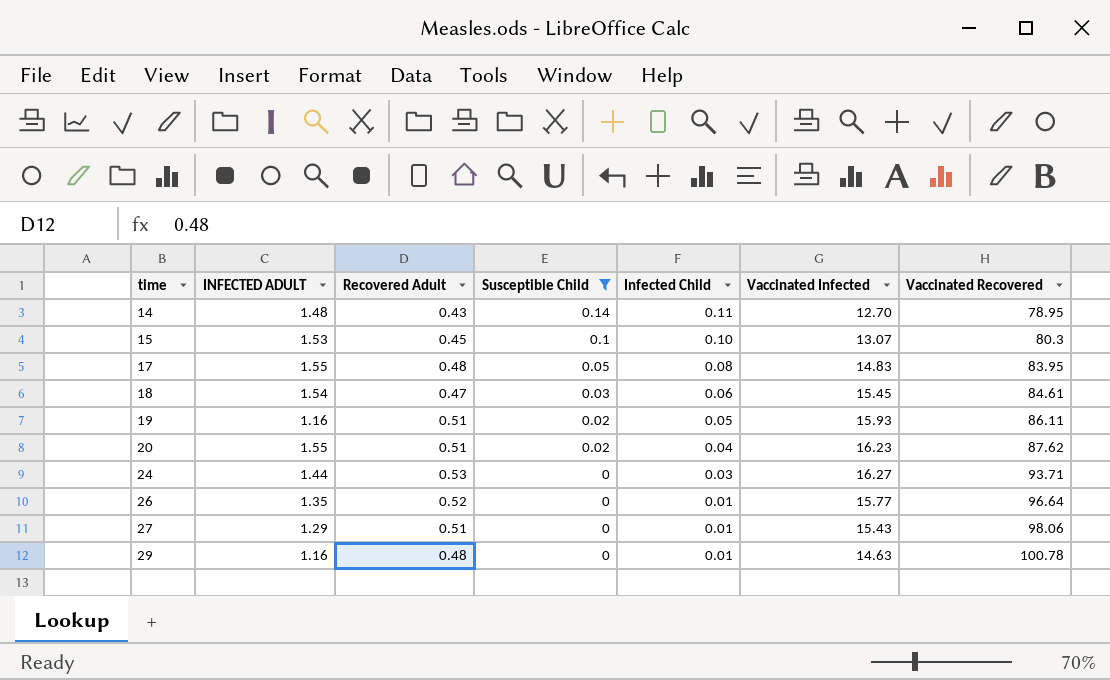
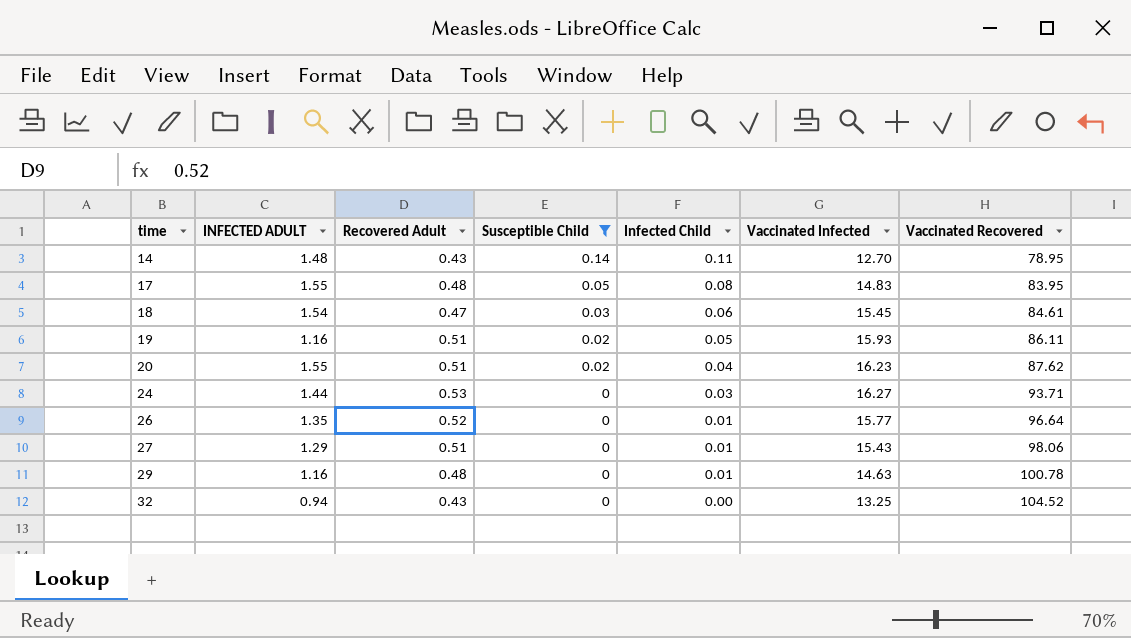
row 15: 1.53 | 0.45 | 0.1 | 0.10 | 13.07 | 80.3 -> none
row 32: none -> 0.94 | 0.43 | 0 | 0.00 | 13.25 | 104.52

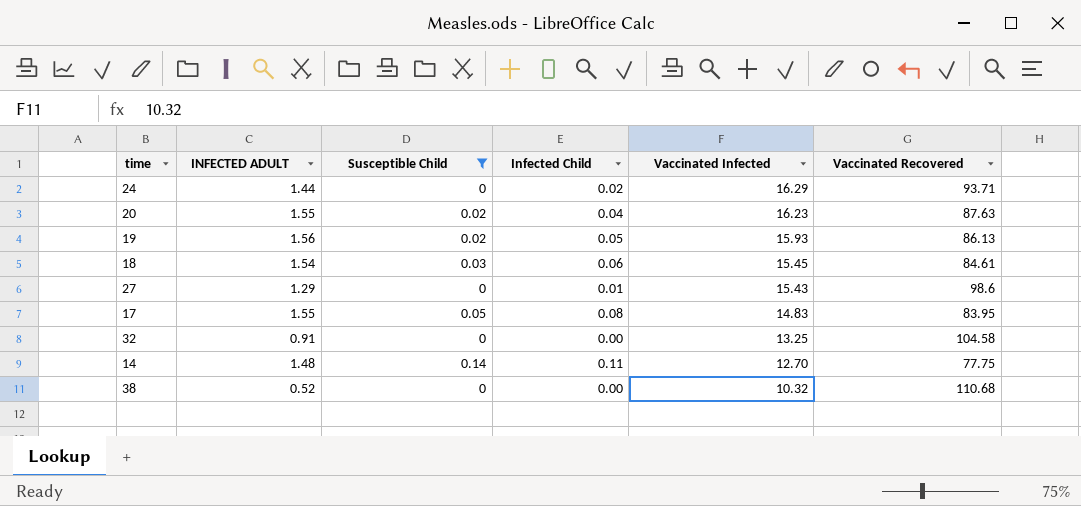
row order: time ascending -> Vaccinated Infected descending
column Recovered Adult | position: 3 -> none
row 26: 1.35 | 0.52 | 0 | 0.01 | 15.77 | 96.64 -> none
row 29: 1.16 | 0.48 | 0 | 0.01 | 14.63 | 100.78 -> none
24 | Infected Child: 0.03 -> 0.02
24 | Vaccinated Infected: 16.27 -> 16.29
20 | Vaccinated Recovered: 87.62 -> 87.63
19 | INFECTED ADULT: 1.16 -> 1.56
19 | Vaccinated Recovered: 86.11 -> 86.13
27 | Vaccinated Recovered: 98.06 -> 98.6
32 | INFECTED ADULT: 0.94 -> 0.91
32 | Vaccinated Recovered: 104.52 -> 104.58
14 | Vaccinated Recovered: 78.95 -> 77.75
row 38: none -> 0.52 | 0 | 0.00 | 10.32 | 110.68

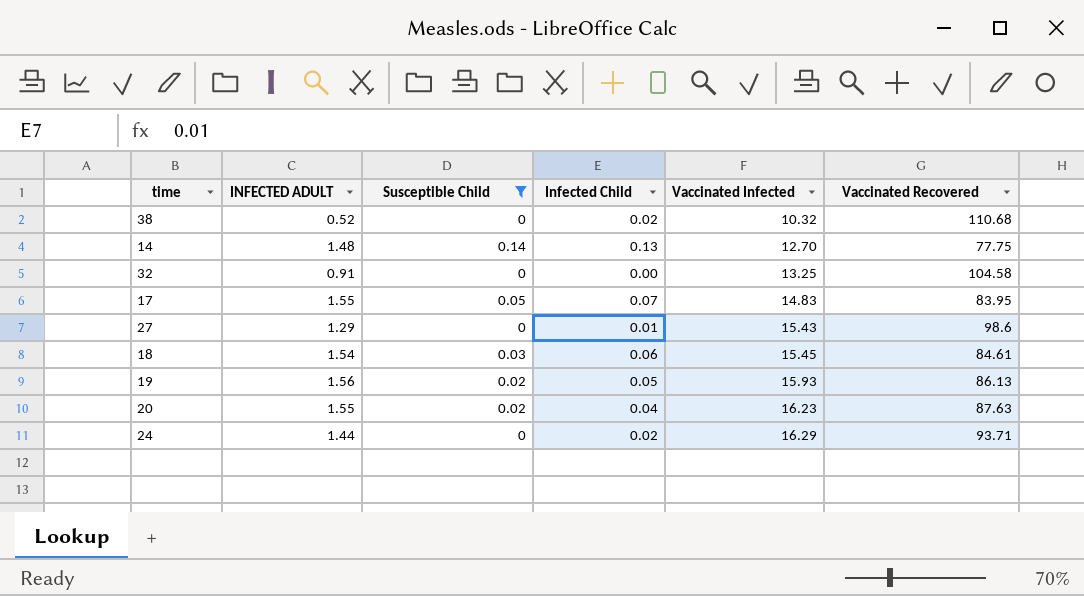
row order: Vaccinated Infected descending -> Vaccinated Infected ascending
38 | Infected Child: 0.00 -> 0.02
14 | Infected Child: 0.11 -> 0.13
17 | Infected Child: 0.08 -> 0.07

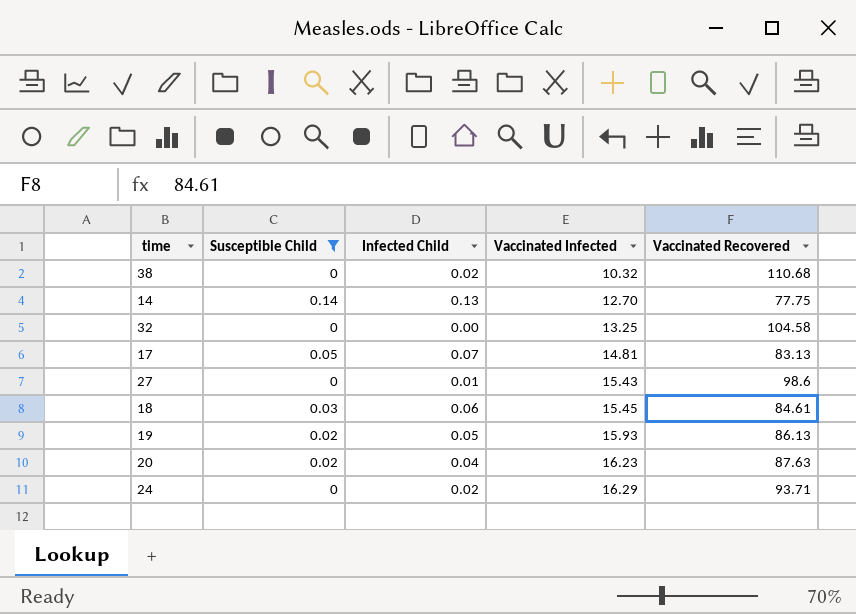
column INFECTED ADULT | position: 2 -> none
17 | Vaccinated Infected: 14.83 -> 14.81
17 | Vaccinated Recovered: 83.95 -> 83.13

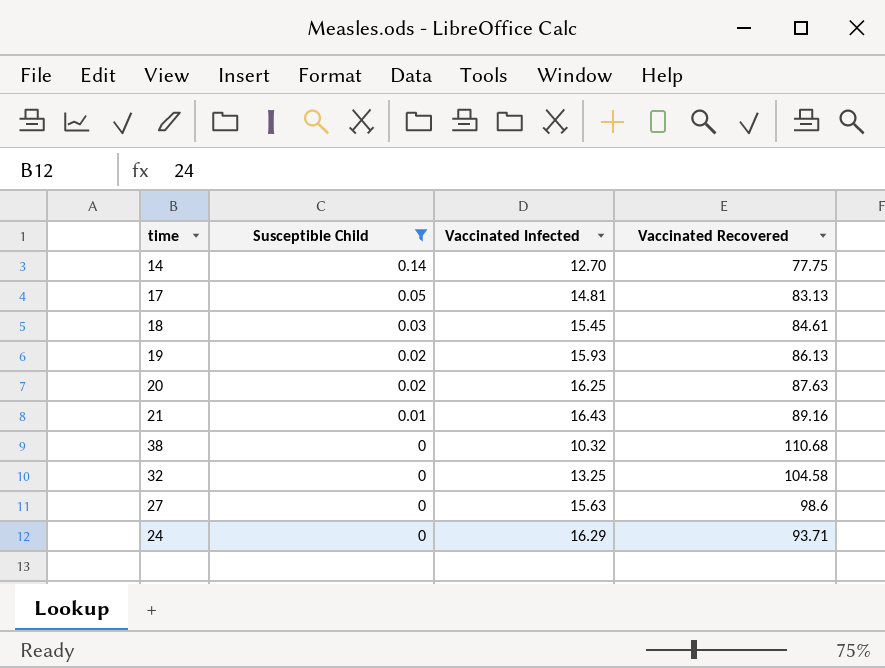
row order: Vaccinated Infected ascending -> Susceptible Child descending
column Infected Child | position: 3 -> none
20 | Vaccinated Infected: 16.23 -> 16.25
row 21: none -> 0.01 | 16.43 | 89.16
27 | Vaccinated Infected: 15.43 -> 15.63

